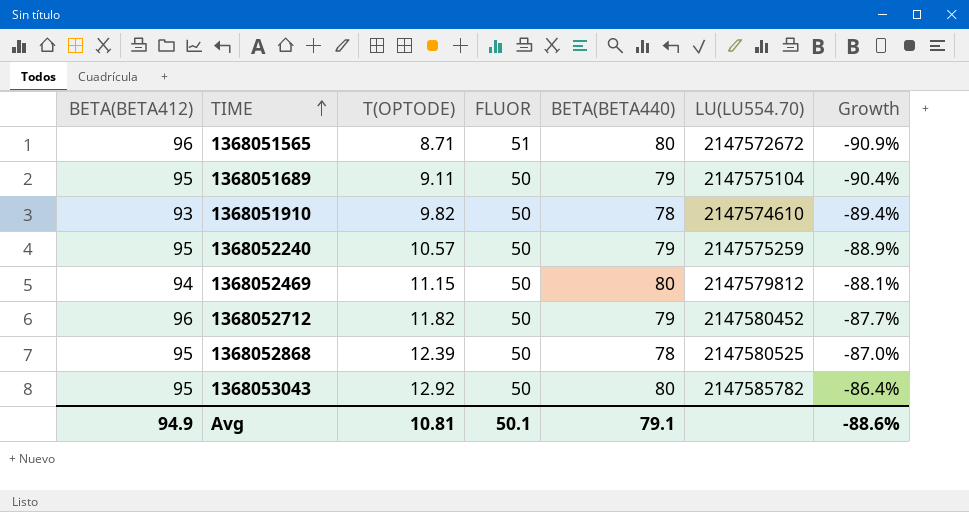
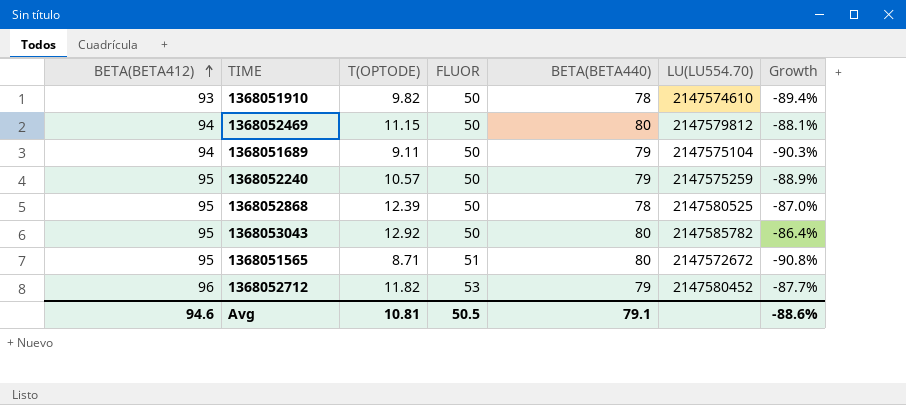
row order: TIME ascending -> BETA(BETA412) ascending
1368051689 | BETA(BETA412): 95 -> 94
1368051689 | Growth: -90.4% -> -90.3%
1368051565 | BETA(BETA412): 96 -> 95
1368051565 | Growth: -90.9% -> -90.8%
1368052712 | FLUOR: 50 -> 53
Avg | BETA(BETA412): 94.9 -> 94.6
Avg | FLUOR: 50.1 -> 50.5

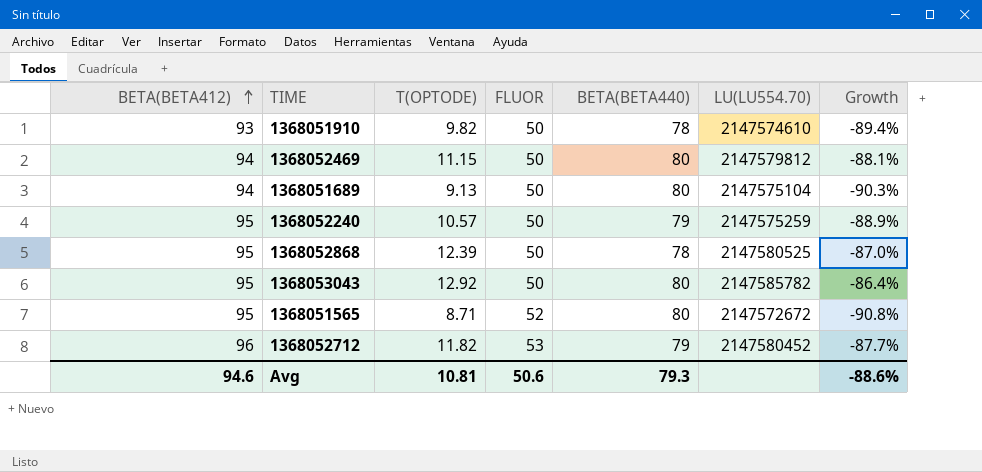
1368051689 | T(OPTODE): 9.11 -> 9.13
1368051689 | BETA(BETA440): 79 -> 80
1368051565 | FLUOR: 51 -> 52
Avg | FLUOR: 50.5 -> 50.6
Avg | BETA(BETA440): 79.1 -> 79.3

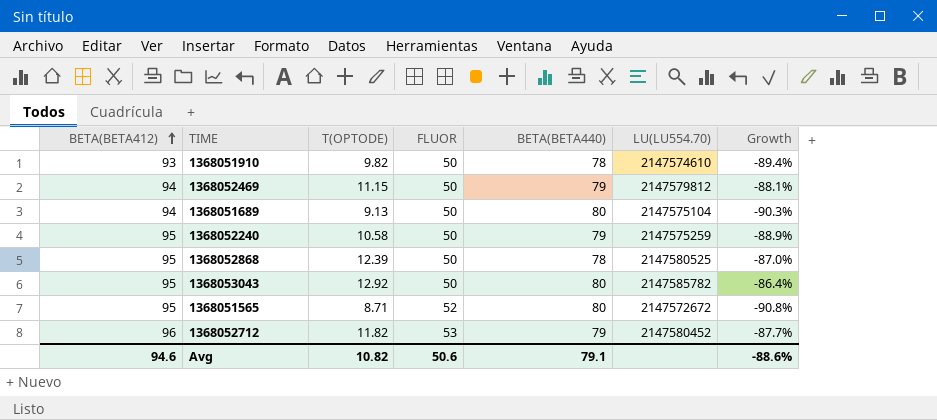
1368052469 | BETA(BETA440): 80 -> 79
1368052240 | T(OPTODE): 10.57 -> 10.58
Avg | T(OPTODE): 10.81 -> 10.82
Avg | BETA(BETA440): 79.3 -> 79.1

